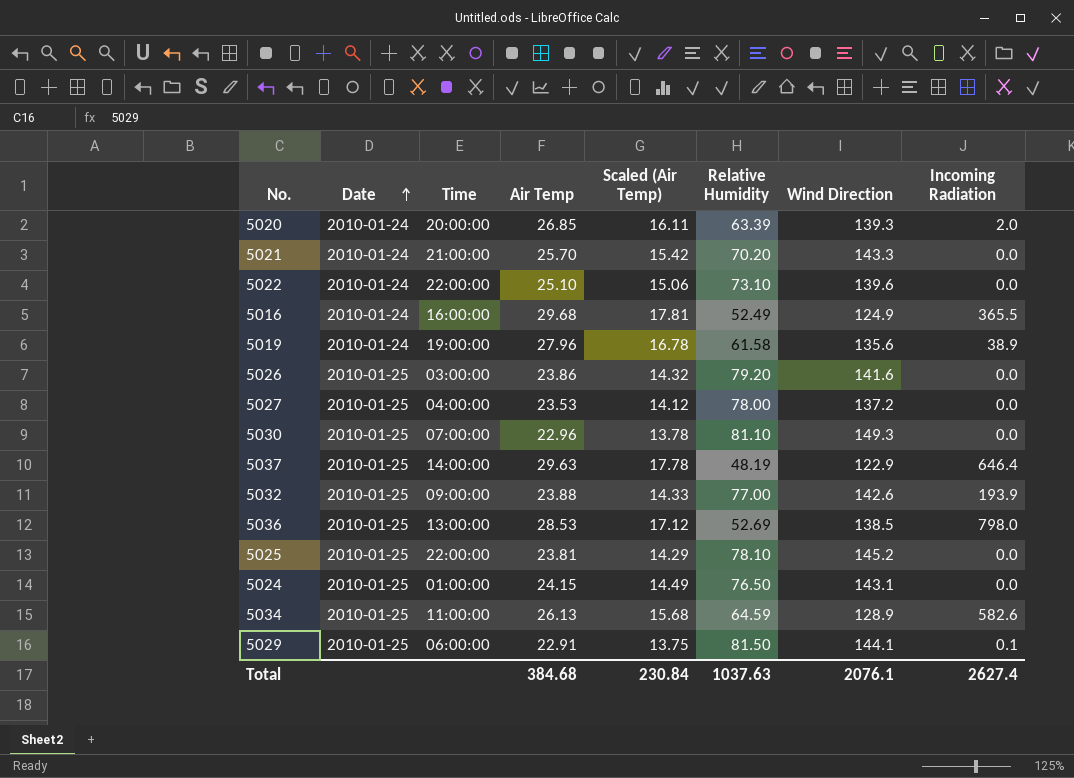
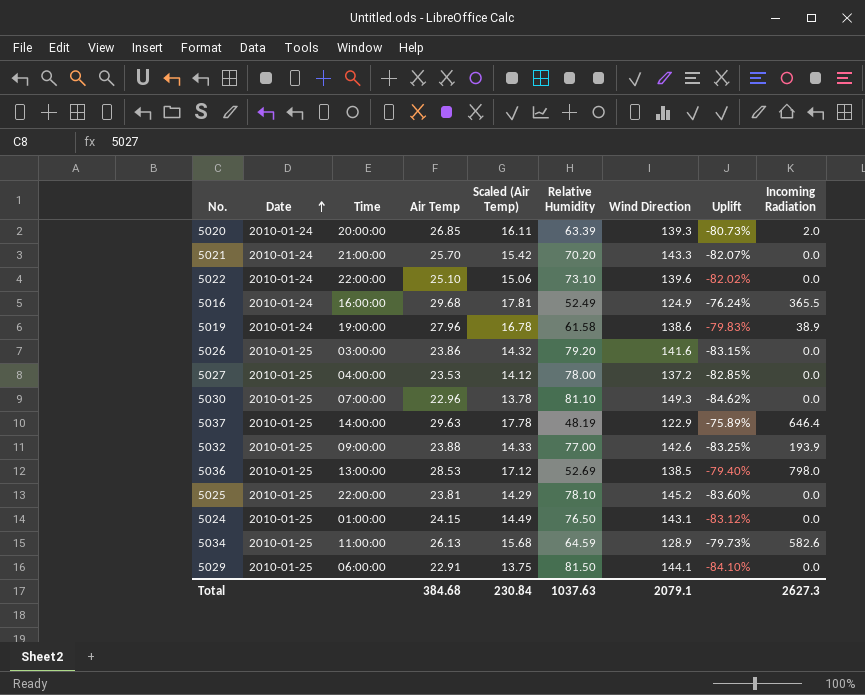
column Uplift | formula: none -> ([Air Temp] - [Wind Direction]) / [Wind Direction]
5019 | Wind Direction: 135.6 -> 138.6
5029 | Incoming Radiation: 0.1 -> 0.0
Total | Wind Direction: 2076.1 -> 2079.1
Total | Incoming Radiation: 2627.4 -> 2627.3

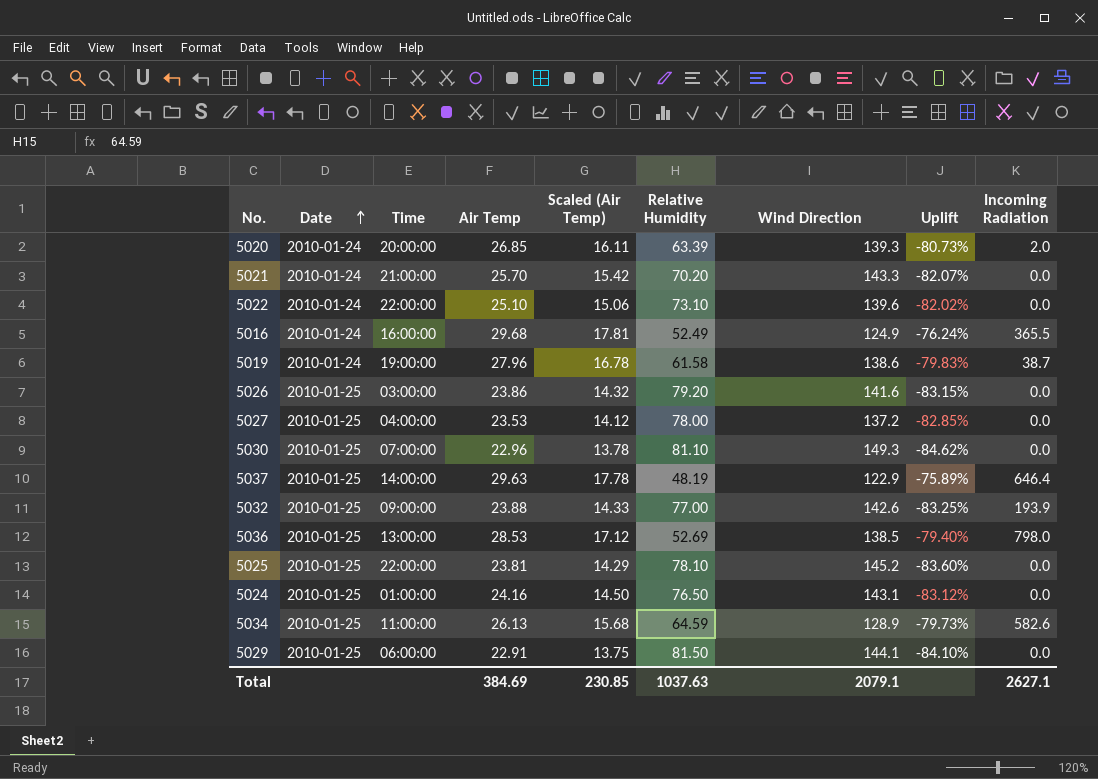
5019 | Incoming Radiation: 38.9 -> 38.7
5024 | Air Temp: 24.15 -> 24.16
5024 | Scaled (Air Temp): 14.49 -> 14.50
Total | Air Temp: 384.68 -> 384.69
Total | Scaled (Air Temp): 230.84 -> 230.85
Total | Incoming Radiation: 2627.3 -> 2627.1

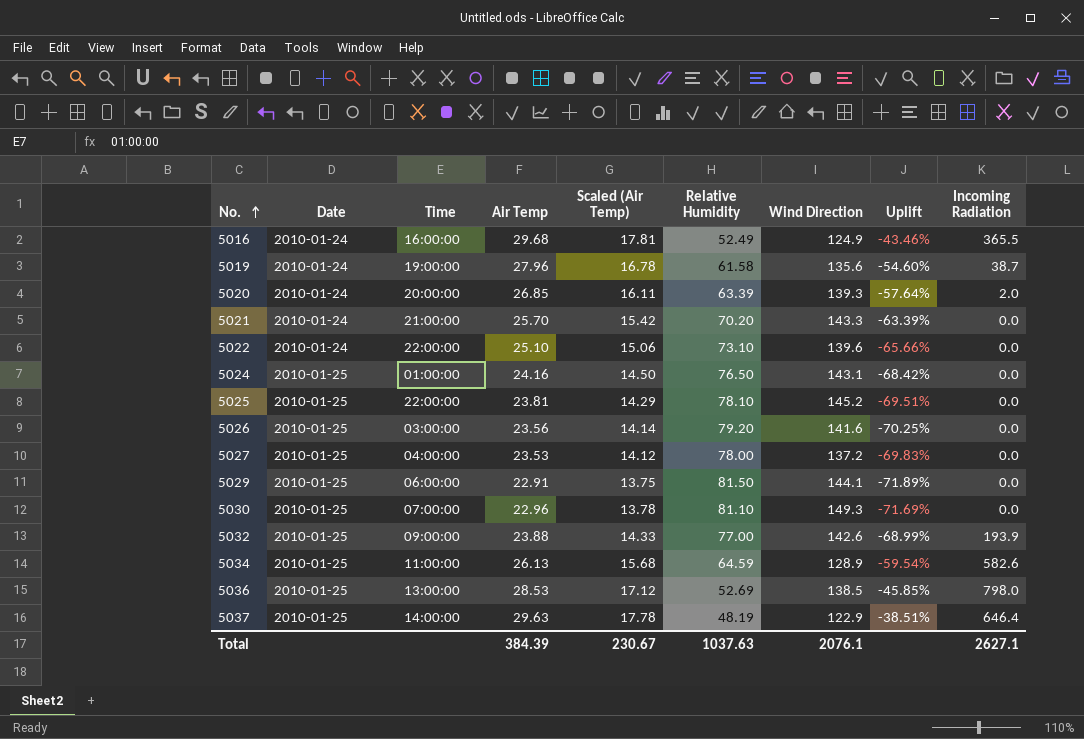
row order: Date ascending -> No. ascending
column Uplift | formula: ([Air Temp] - [Wind Direction]) / [Wind Direction] -> ([Air Temp] - [Relative Humidity]) / [Relative Humidity]
5019 | Wind Direction: 138.6 -> 135.6
5026 | Air Temp: 23.86 -> 23.56
5026 | Scaled (Air Temp): 14.32 -> 14.14
Total | Air Temp: 384.69 -> 384.39
Total | Scaled (Air Temp): 230.85 -> 230.67
Total | Wind Direction: 2079.1 -> 2076.1

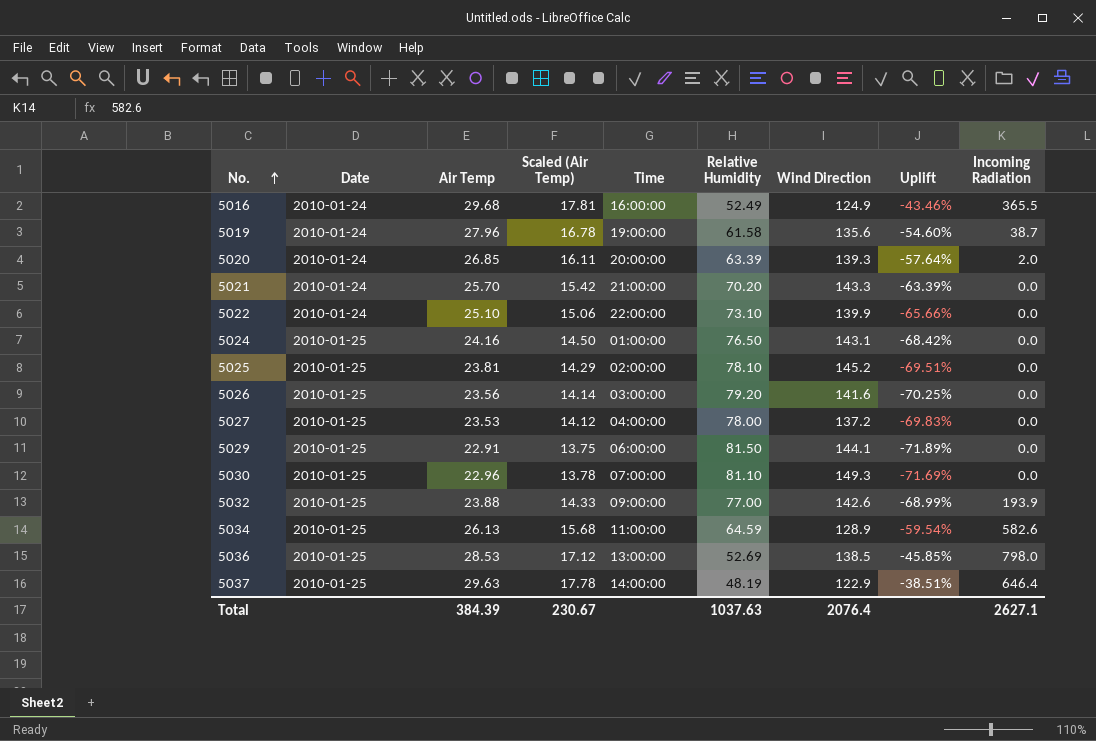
column Time | position: 3 -> 5
5022 | Wind Direction: 139.6 -> 139.9
5025 | Time: 22:00:00 -> 02:00:00
Total | Wind Direction: 2076.1 -> 2076.4

